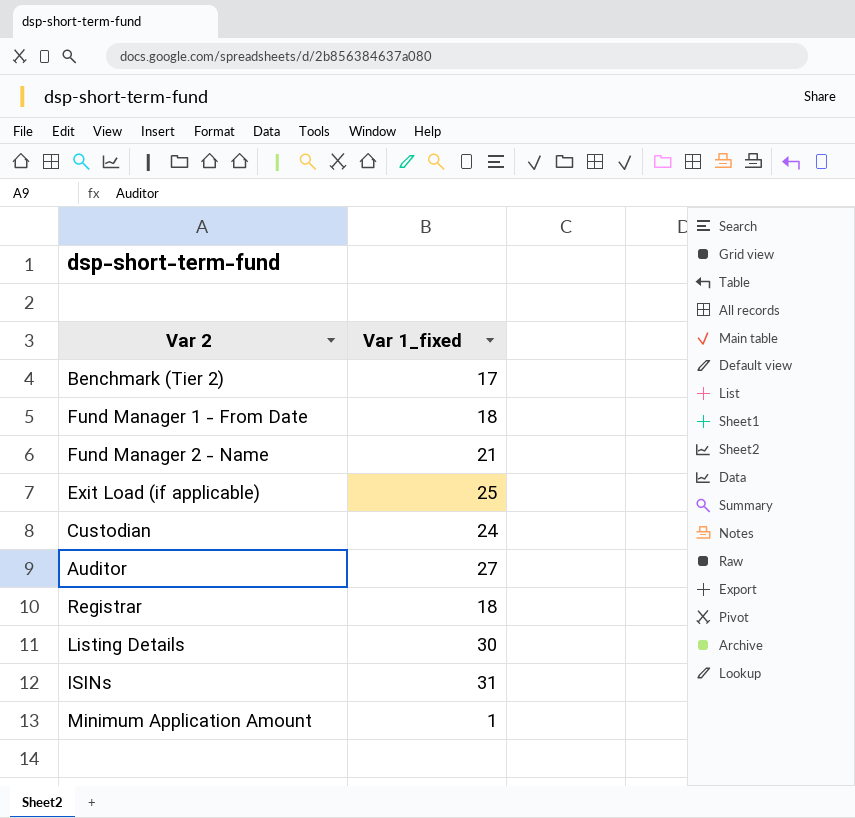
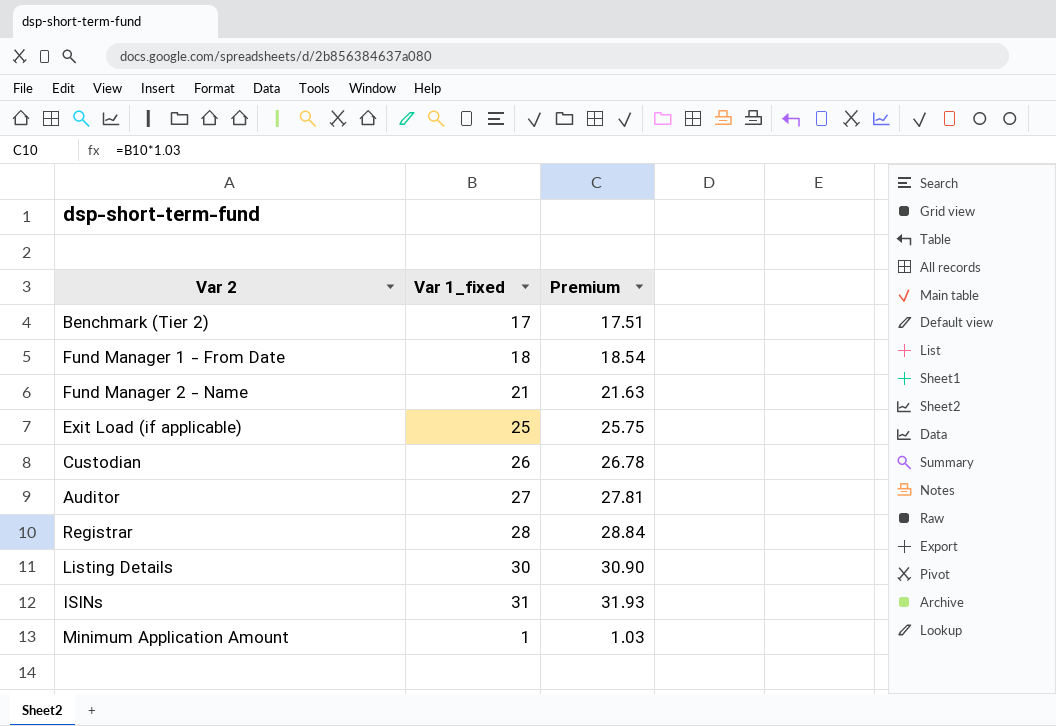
column Premium | formula: none -> [Var 1_fixed] * 1.03
Custodian | Var 1_fixed: 24 -> 26
Registrar | Var 1_fixed: 18 -> 28

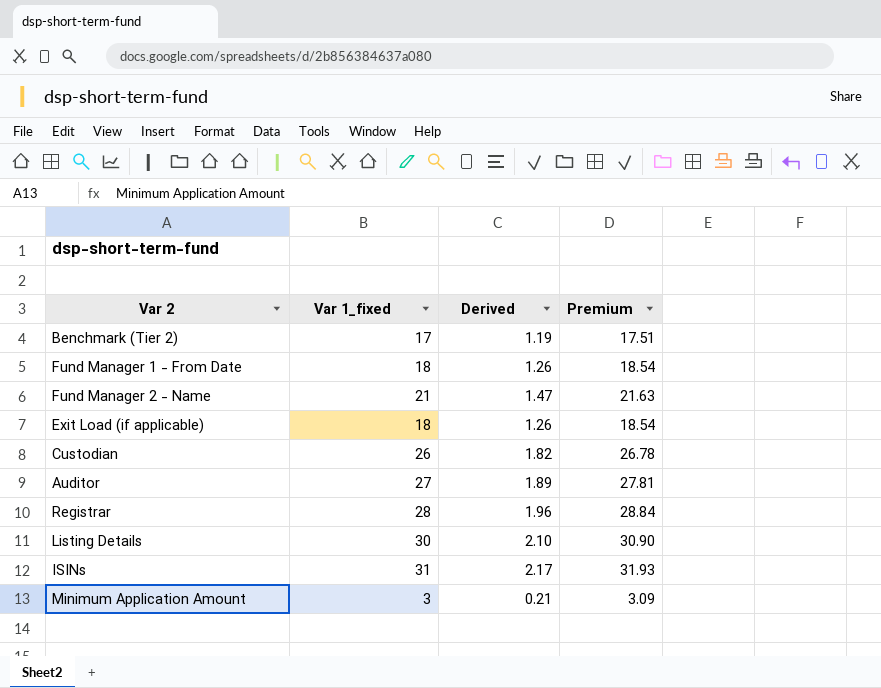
column Derived | formula: none -> [Var 1_fixed] * 0.07
Exit Load (if applicable) | Var 1_fixed: 25 -> 18
Exit Load (if applicable) | Premium: 25.75 -> 18.54
Minimum Application Amount | Var 1_fixed: 1 -> 3
Minimum Application Amount | Premium: 1.03 -> 3.09

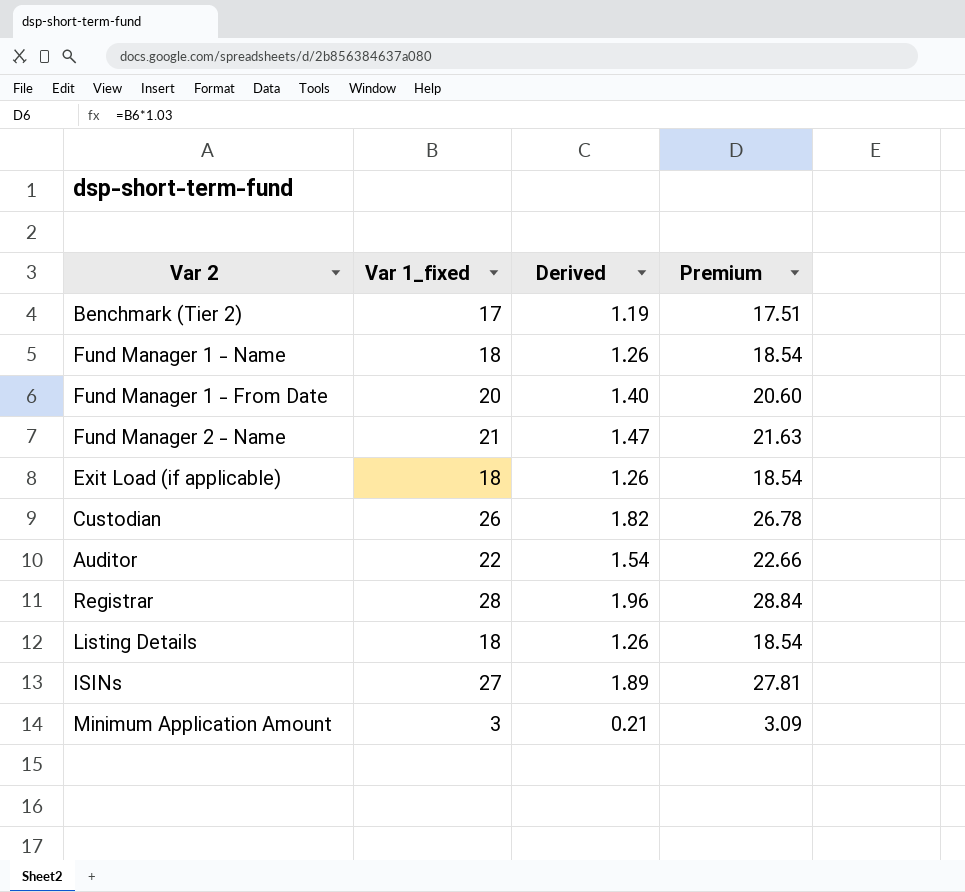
row Fund Manager 1 - Name: none -> 18 | 1.26 | 18.54
Fund Manager 1 - From Date | Var 1_fixed: 18 -> 20
Fund Manager 1 - From Date | Derived: 1.26 -> 1.40
Fund Manager 1 - From Date | Premium: 18.54 -> 20.60
Auditor | Var 1_fixed: 27 -> 22
Auditor | Derived: 1.89 -> 1.54
Auditor | Premium: 27.81 -> 22.66
Listing Details | Var 1_fixed: 30 -> 18
Listing Details | Derived: 2.10 -> 1.26
Listing Details | Premium: 30.90 -> 18.54
ISINs | Var 1_fixed: 31 -> 27
ISINs | Derived: 2.17 -> 1.89
ISINs | Premium: 31.93 -> 27.81

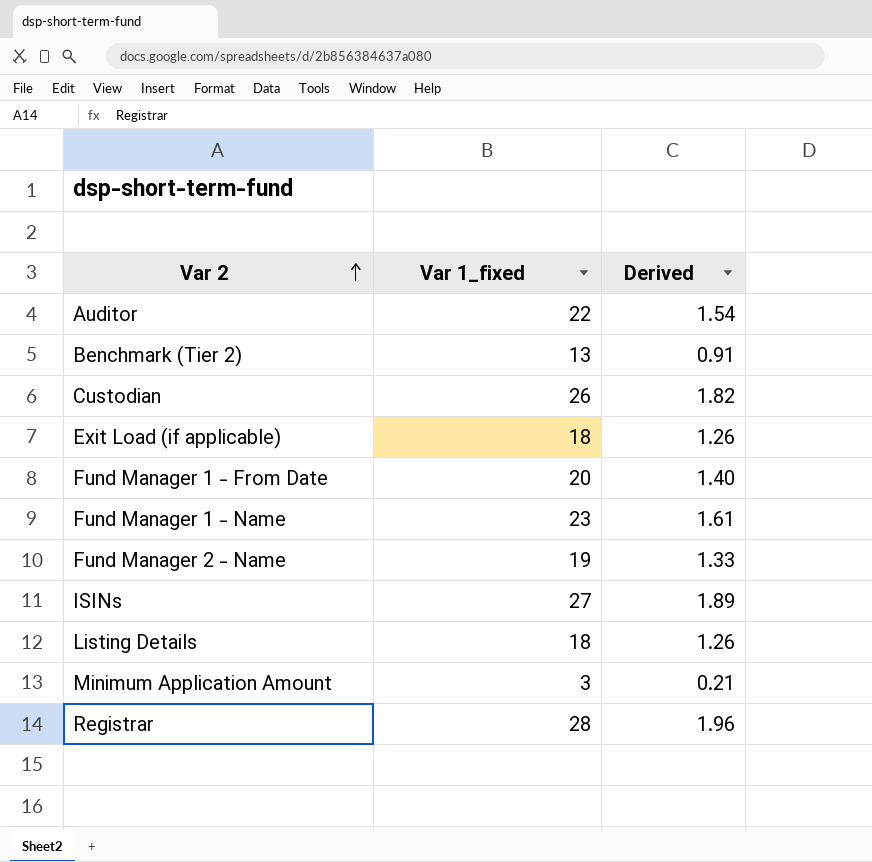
row order: none -> Var 2 ascending
column Premium | formula: [Var 1_fixed] * 1.03 -> none
Benchmark (Tier 2) | Var 1_fixed: 17 -> 13
Benchmark (Tier 2) | Derived: 1.19 -> 0.91
Fund Manager 1 - Name | Var 1_fixed: 18 -> 23
Fund Manager 1 - Name | Derived: 1.26 -> 1.61
Fund Manager 2 - Name | Var 1_fixed: 21 -> 19
Fund Manager 2 - Name | Derived: 1.47 -> 1.33

